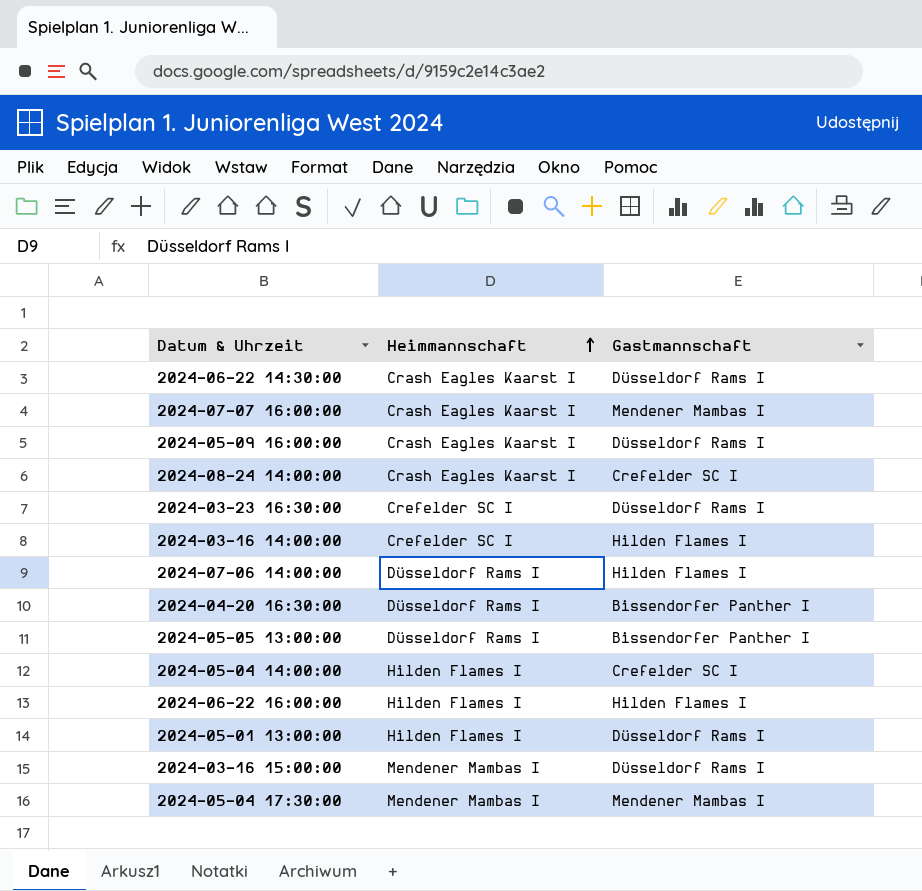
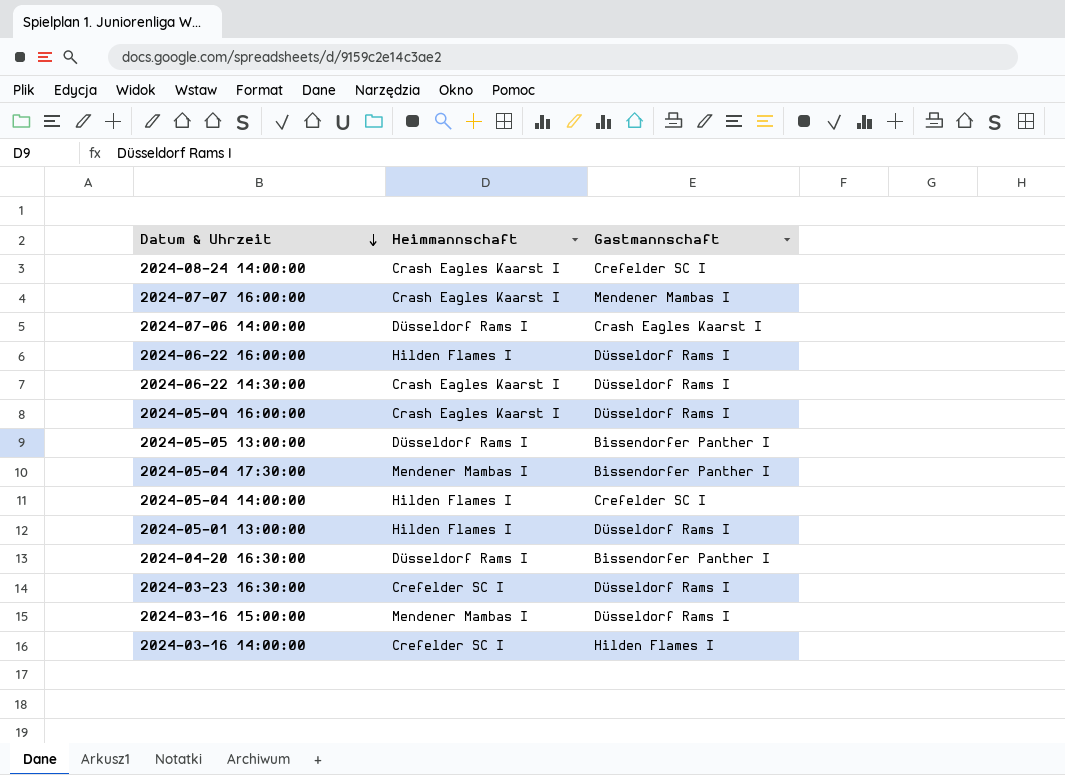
row order: Heimmannschaft ascending -> Datum & Uhrzeit descending
2024-07-06 14:00:00 | Gastmannschaft: Hilden Flames I -> Crash Eagles Kaarst I
2024-06-22 16:00:00 | Gastmannschaft: Hilden Flames I -> Düsseldorf Rams I
2024-05-04 17:30:00 | Gastmannschaft: Mendener Mambas I -> Bissendorfer Panther I

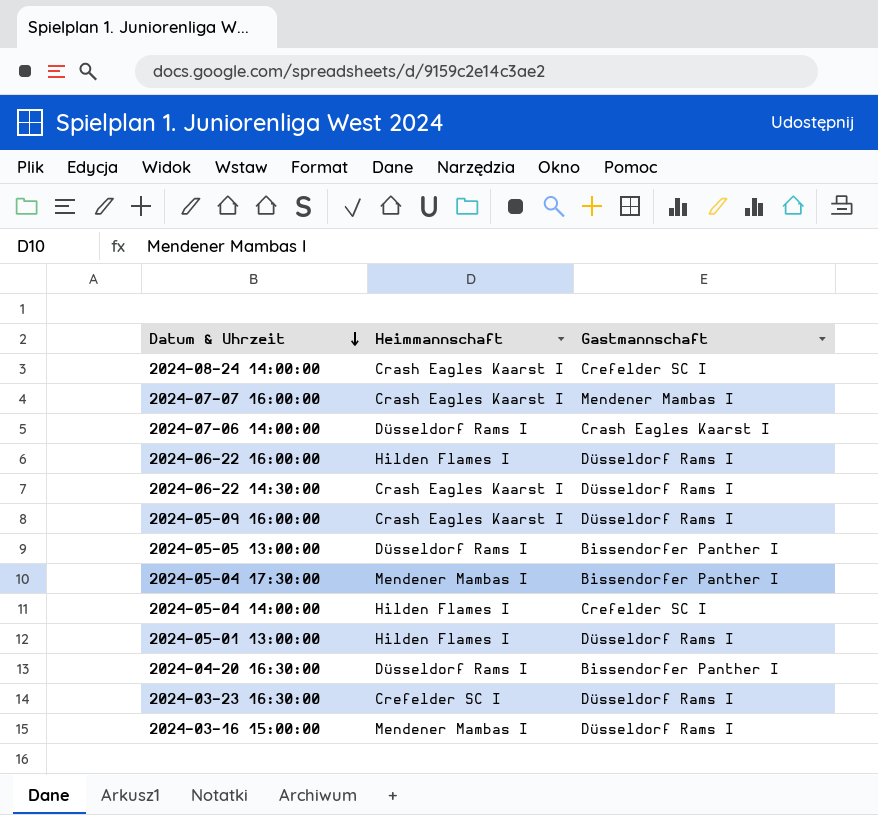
row 2024-03-16 14:00:00: Crefelder SC I | Hilden Flames I -> none

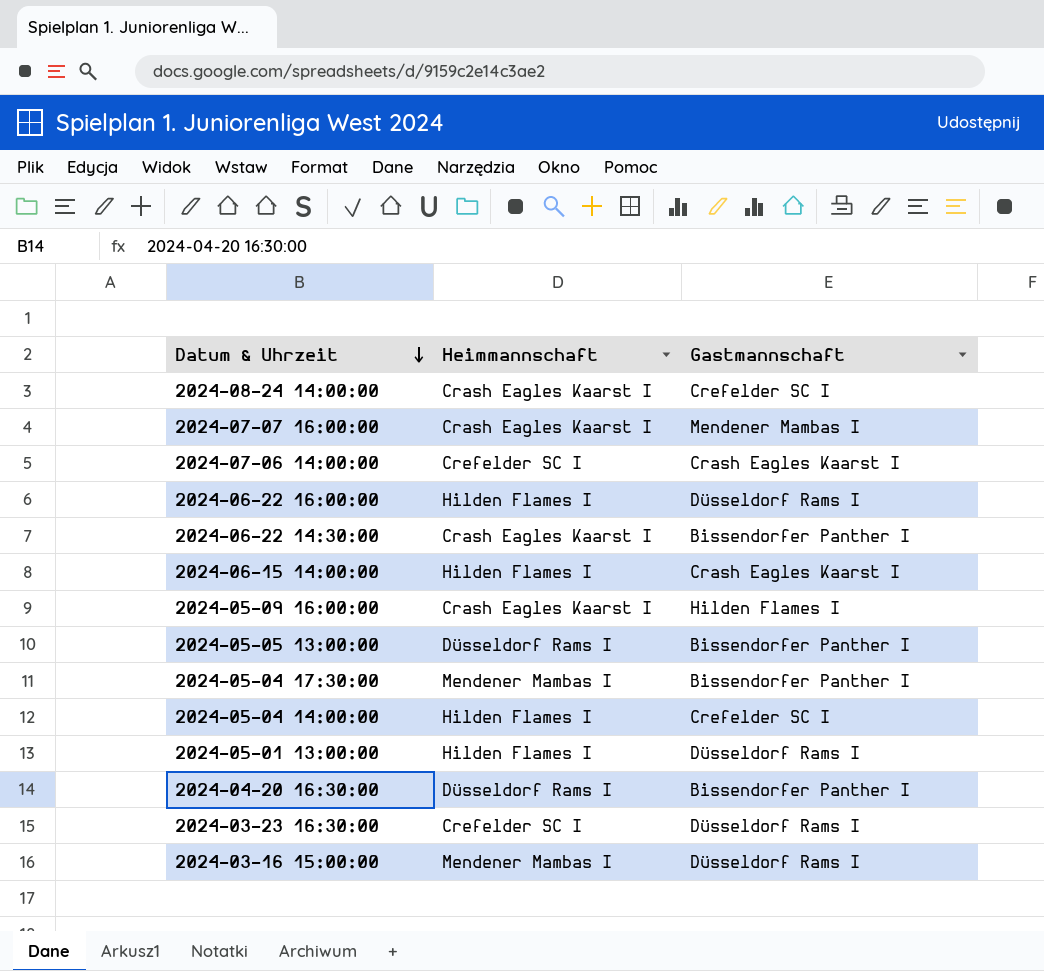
2024-07-06 14:00:00 | Heimmannschaft: Düsseldorf Rams I -> Crefelder SC I
2024-06-22 14:30:00 | Gastmannschaft: Düsseldorf Rams I -> Bissendorfer Panther I
row 2024-06-15 14:00:00: none -> Hilden Flames I | Crash Eagles Kaarst I
2024-05-09 16:00:00 | Gastmannschaft: Düsseldorf Rams I -> Hilden Flames I

